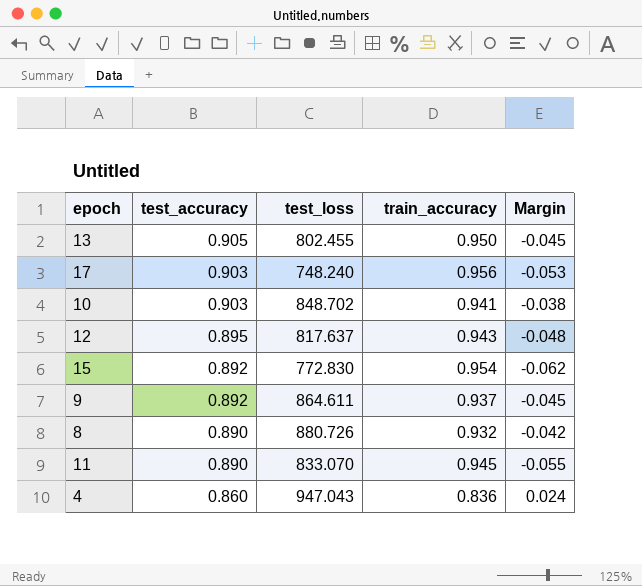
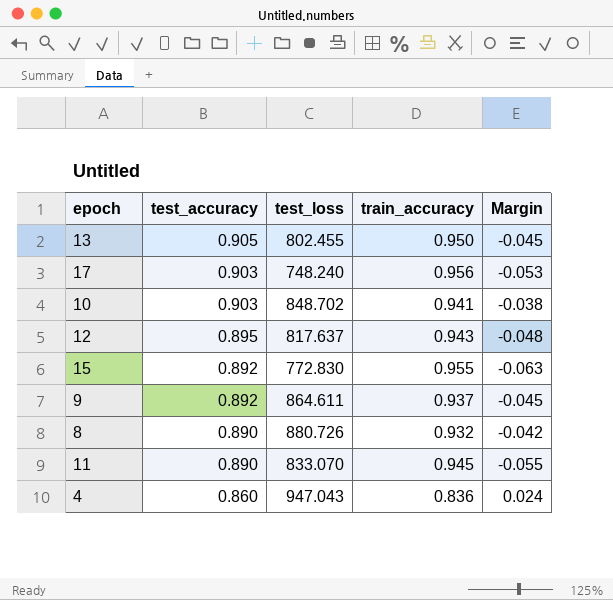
15 | train_accuracy: 0.954 -> 0.955
15 | Margin: -0.062 -> -0.063

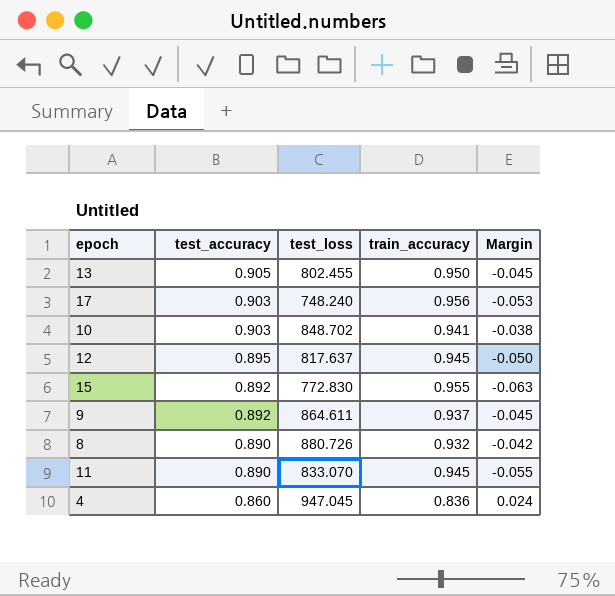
12 | train_accuracy: 0.943 -> 0.945
12 | Margin: -0.048 -> -0.050
4 | test_loss: 947.043 -> 947.045

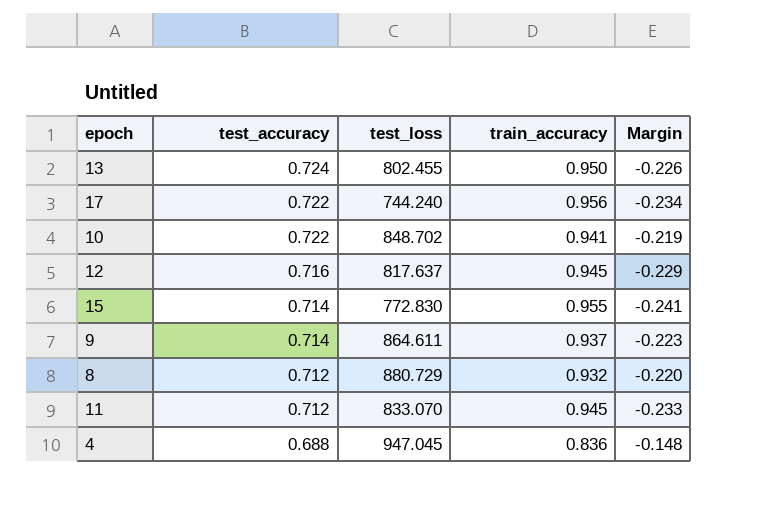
13 | test_accuracy: 0.905 -> 0.724
13 | Margin: -0.045 -> -0.226
17 | test_accuracy: 0.903 -> 0.722
17 | test_loss: 748.240 -> 744.240
17 | Margin: -0.053 -> -0.234
10 | test_accuracy: 0.903 -> 0.722
10 | Margin: -0.038 -> -0.219
12 | test_accuracy: 0.895 -> 0.716
12 | Margin: -0.050 -> -0.229
15 | test_accuracy: 0.892 -> 0.714
15 | Margin: -0.063 -> -0.241
9 | test_accuracy: 0.892 -> 0.714
9 | Margin: -0.045 -> -0.223
8 | test_accuracy: 0.890 -> 0.712
8 | test_loss: 880.726 -> 880.729
8 | Margin: -0.042 -> -0.220
11 | test_accuracy: 0.890 -> 0.712
11 | Margin: -0.055 -> -0.233
4 | test_accuracy: 0.860 -> 0.688
4 | Margin: 0.024 -> -0.148

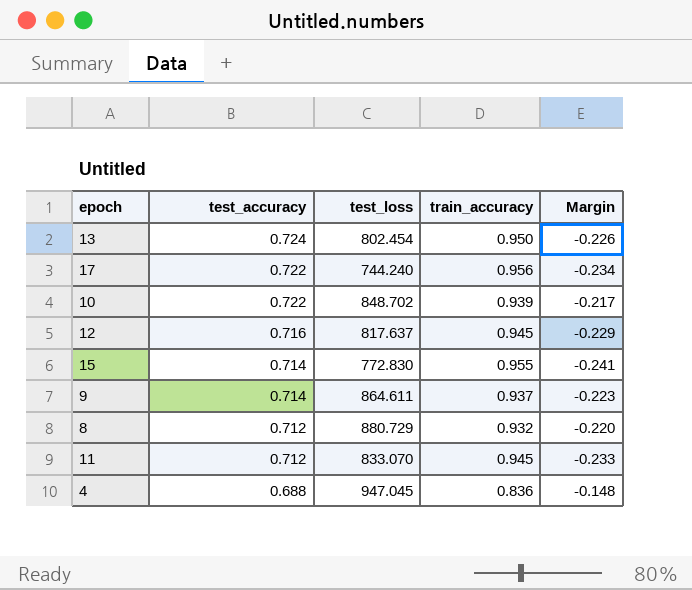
13 | test_loss: 802.455 -> 802.454
10 | train_accuracy: 0.941 -> 0.939
10 | Margin: -0.219 -> -0.217

